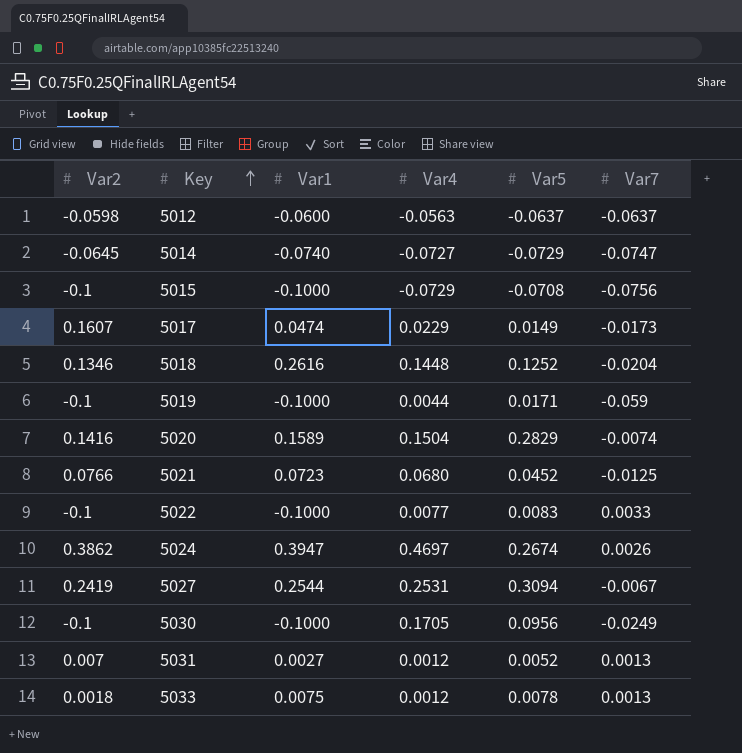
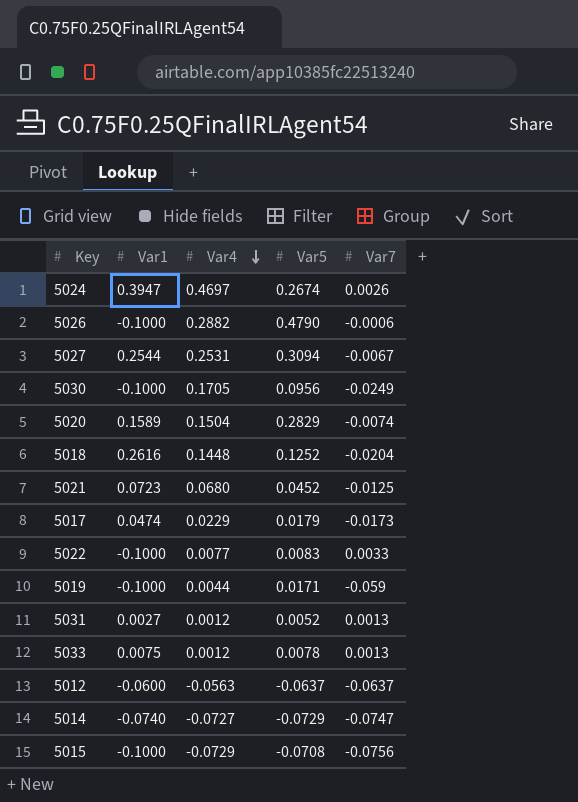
row order: Key ascending -> Var4 descending
column Var2 | position: 1 -> none
row 5026: none -> -0.1000 | 0.2882 | 0.4790 | -0.0006
5017 | Var5: 0.0149 -> 0.0179

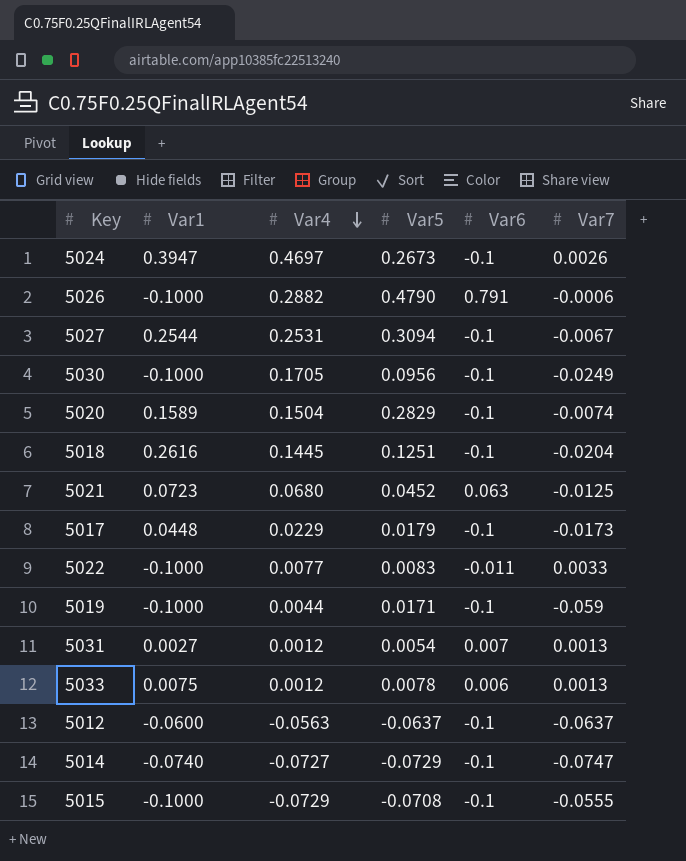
column Var6 | position: none -> 5
5024 | Var5: 0.2674 -> 0.2673
5018 | Var4: 0.1448 -> 0.1445
5018 | Var5: 0.1252 -> 0.1251
5017 | Var1: 0.0474 -> 0.0448
5031 | Var5: 0.0052 -> 0.0054
5015 | Var7: -0.0756 -> -0.0555

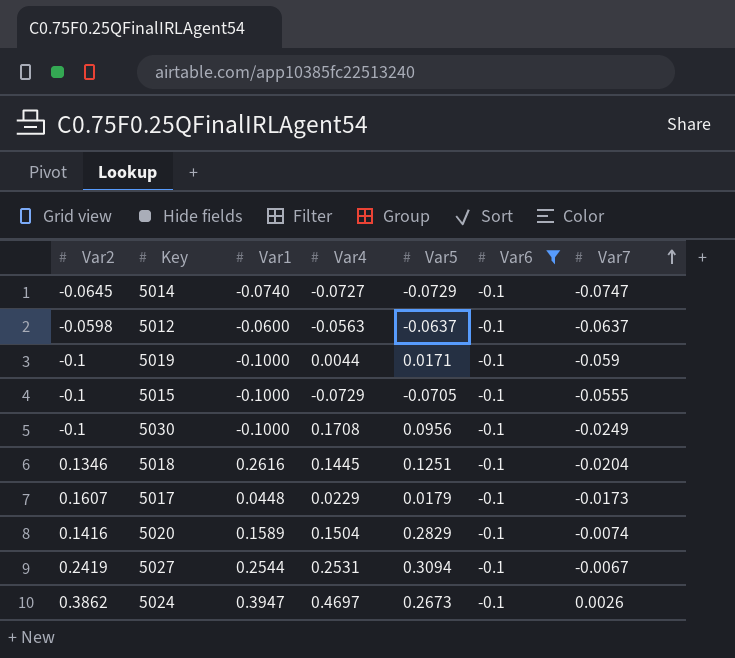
filter: none -> Var6 = -0.1
row order: Var4 descending -> Var7 ascending
column Var2 | position: none -> 1
5015 | Var5: -0.0708 -> -0.0705
5030 | Var4: 0.1705 -> 0.1708

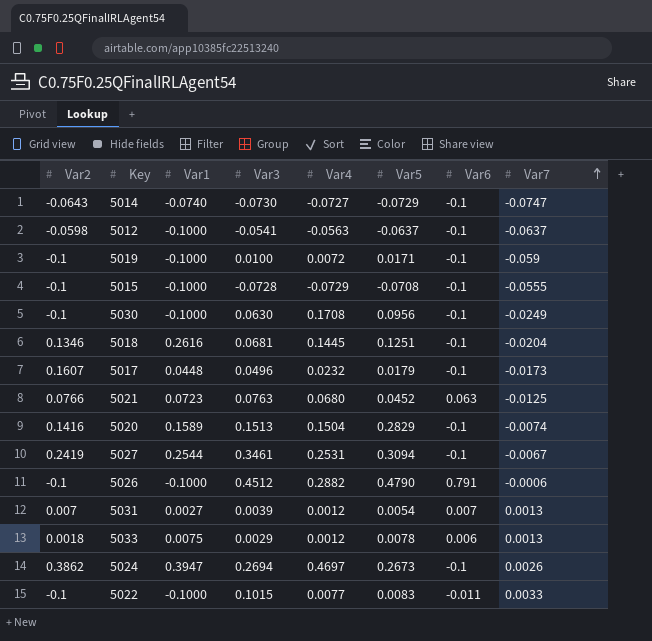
filter: Var6 = -0.1 -> none
column Var3 | position: none -> 4
5014 | Var2: -0.0645 -> -0.0643
5012 | Var1: -0.0600 -> -0.1000
5019 | Var4: 0.0044 -> 0.0072
5015 | Var5: -0.0705 -> -0.0708
5017 | Var4: 0.0229 -> 0.0232

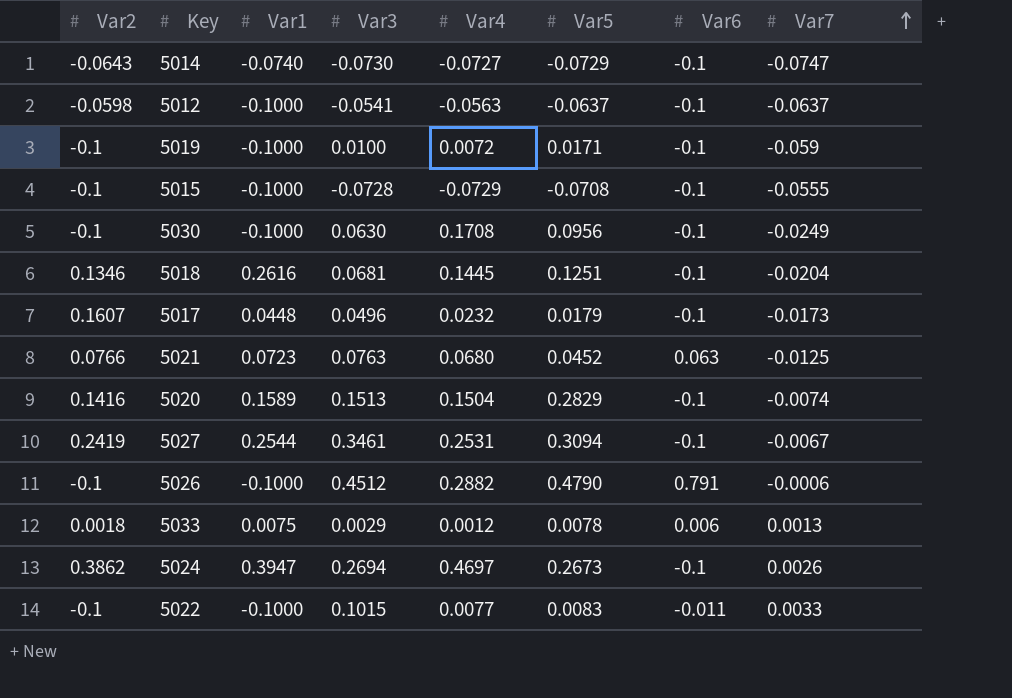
row 5031: 0.007 | 0.0027 | 0.0039 | 0.0012 | 0.0054 | 0.007 | 0.0013 -> none

